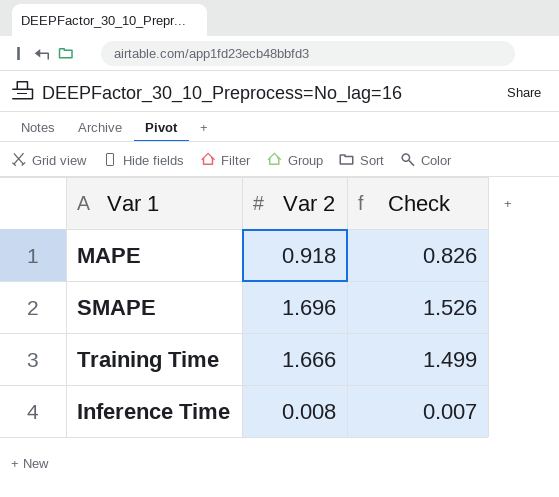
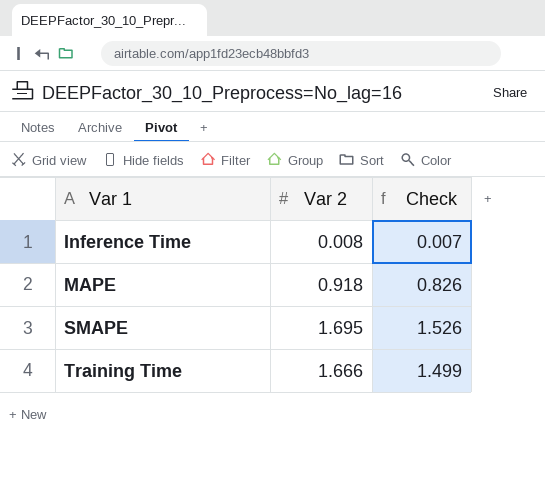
row order: none -> Var 1 ascending
SMAPE | Var 2: 1.696 -> 1.695

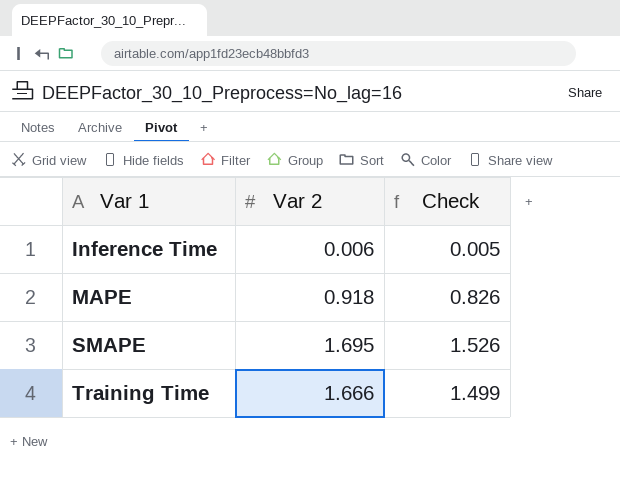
Inference Time | Var 2: 0.008 -> 0.006
Inference Time | Check: 0.007 -> 0.005

